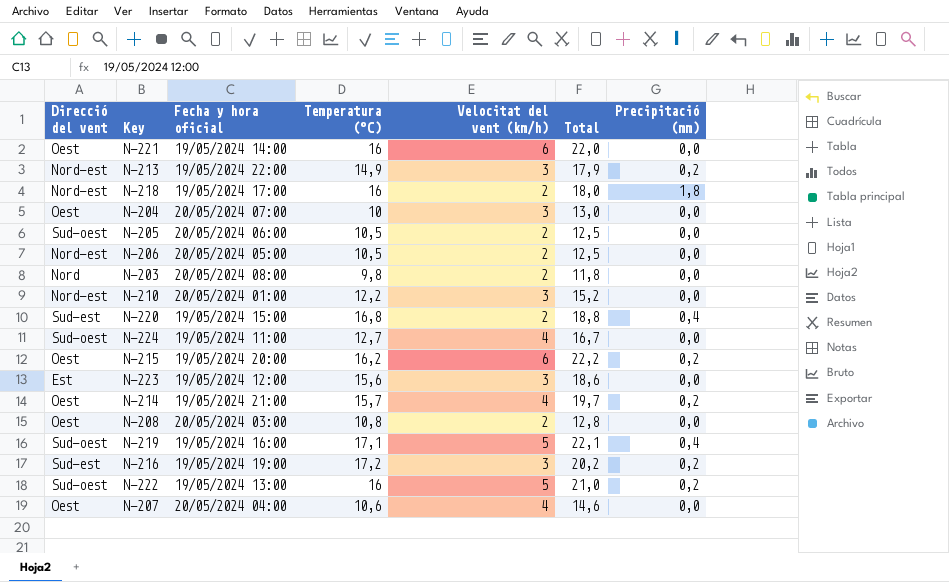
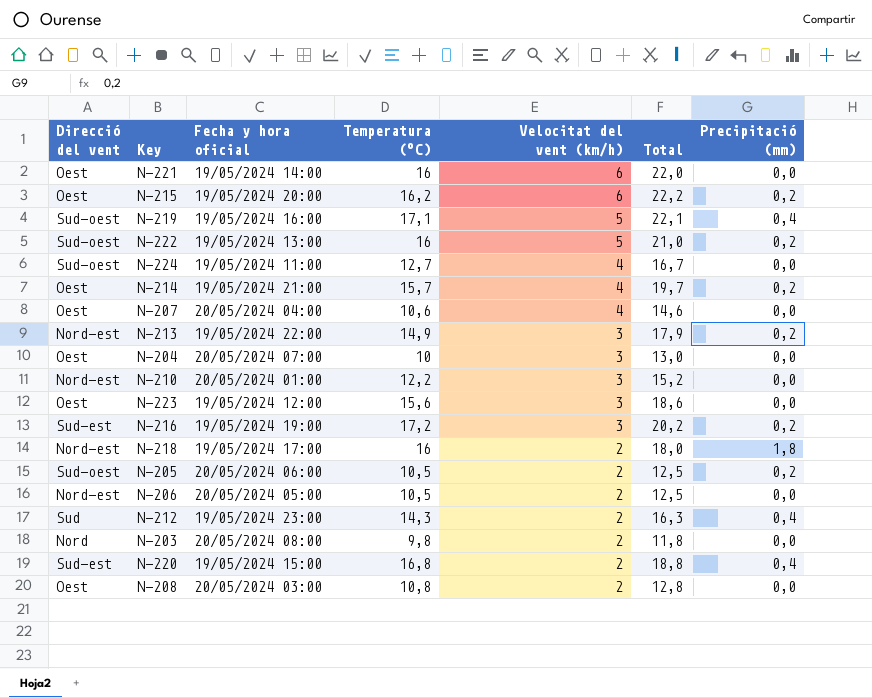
row order: none -> Velocitat del vent (km/h) descending
N-223 | Direcció del vent: Est -> Oest
N-205 | Precipitació (mm): 0,0 -> 0,2
row N-212: none -> Sud | 19/05/2024 23:00 | 14,3 | 2 | 16,3 | 0,4

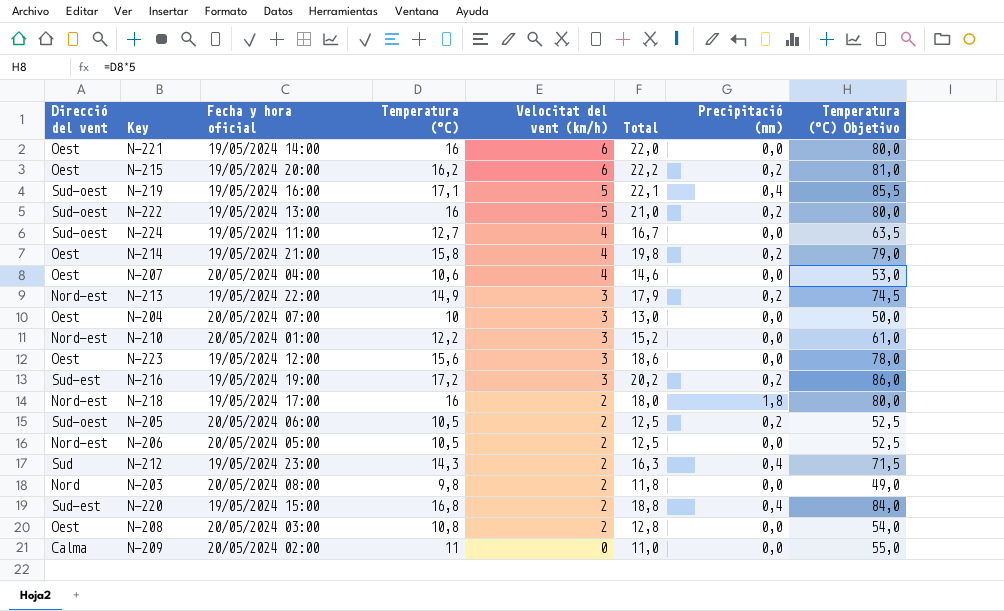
column Temperatura (ºC) Objetivo | formula: none -> [Temperatura (ºC)] * 5
N-214 | Temperatura (ºC): 15,7 -> 15,8
N-214 | Total: 19,7 -> 19,8
row N-209: none -> Calma | 20/05/2024 02:00 | 11 | 0 | 11,0 | 0,0 | 55,0

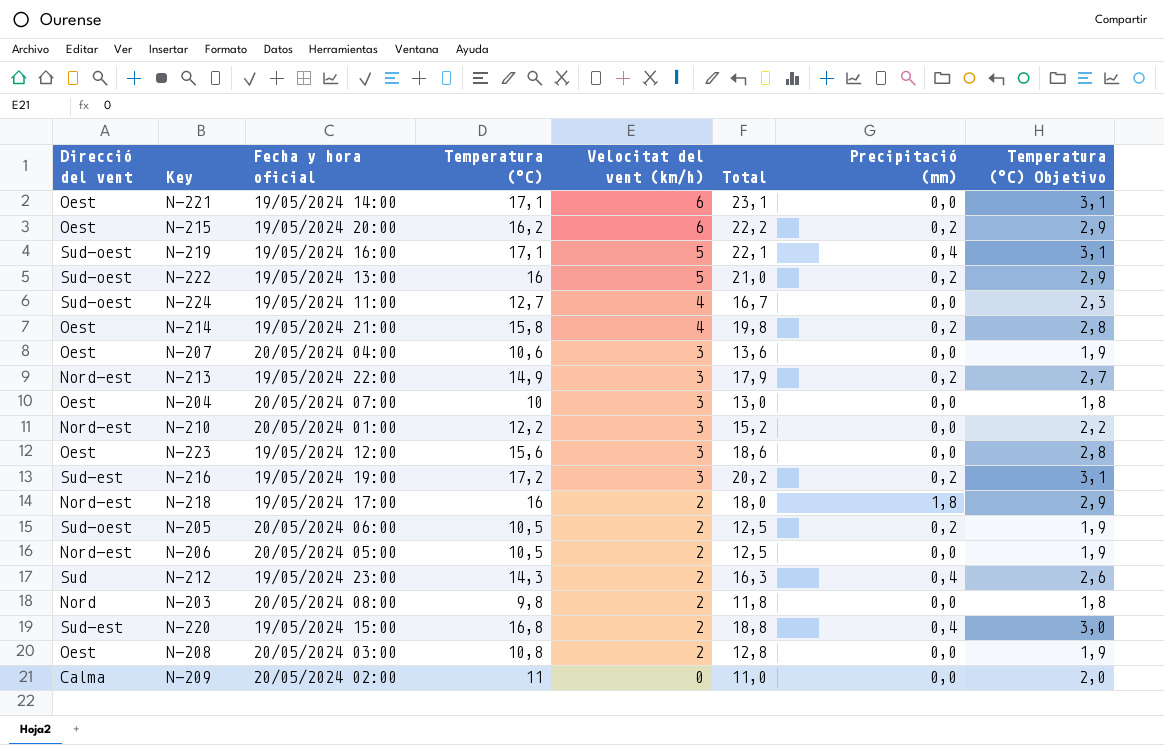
column Temperatura (ºC) Objetivo | formula: [Temperatura (ºC)] * 5 -> [Temperatura (ºC)] * 0,18
N-221 | Temperatura (ºC): 16 -> 17,1
N-221 | Total: 22,0 -> 23,1
N-207 | Velocitat del vent (km/h): 4 -> 3
N-207 | Total: 14,6 -> 13,6

